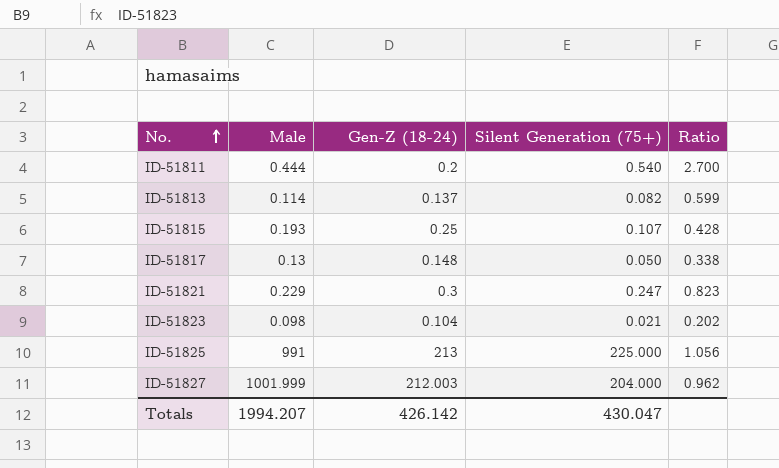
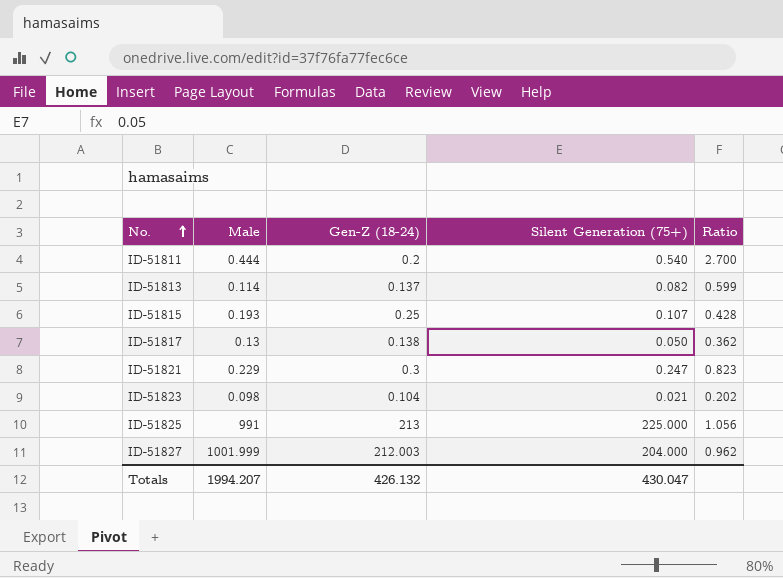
ID-51817 | Gen-Z (18-24): 0.148 -> 0.138
ID-51817 | Ratio: 0.338 -> 0.362
Totals | Gen-Z (18-24): 426.142 -> 426.132

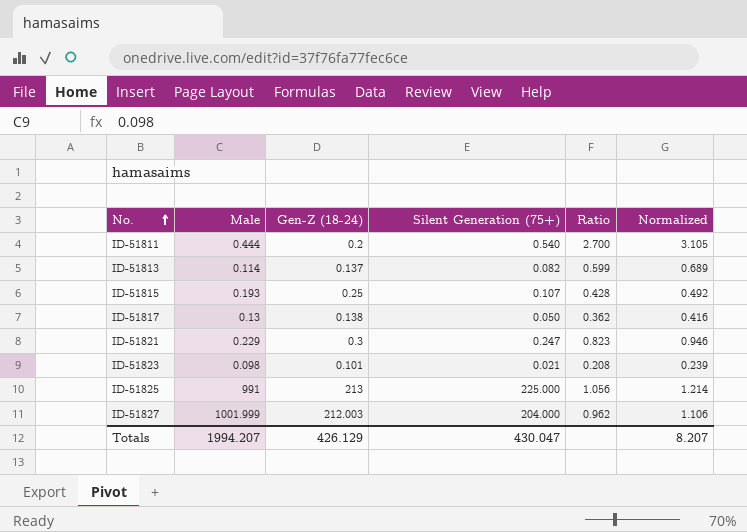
column Normalized | formula: none -> [Ratio] * 1.15
ID-51823 | Gen-Z (18-24): 0.104 -> 0.101
ID-51823 | Ratio: 0.202 -> 0.208
Totals | Gen-Z (18-24): 426.132 -> 426.129

